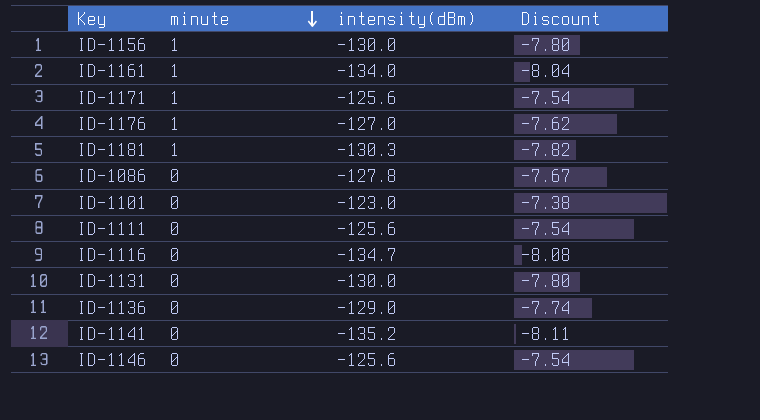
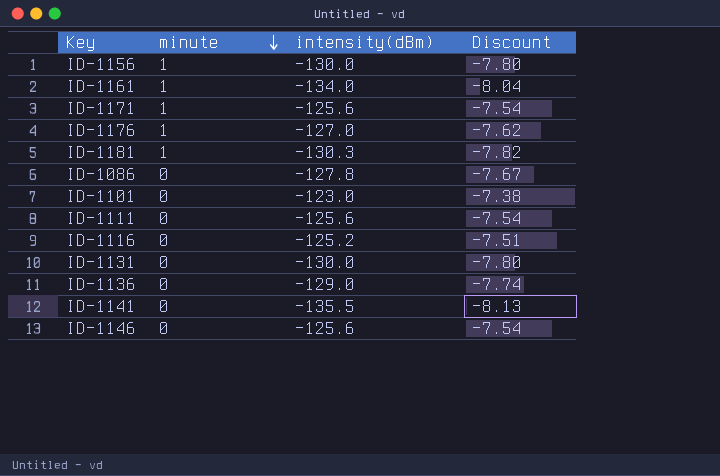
ID-1116 | intensity(dBm): -134.7 -> -125.2
ID-1116 | Discount: -8.08 -> -7.51
ID-1141 | intensity(dBm): -135.2 -> -135.5
ID-1141 | Discount: -8.11 -> -8.13

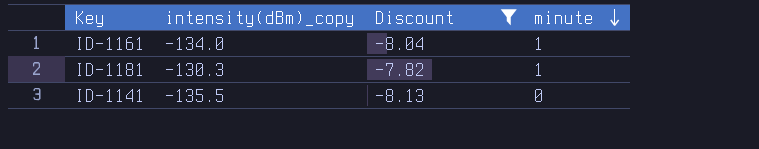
filter: none -> Discount <= -7.82
column name: intensity(dBm) -> intensity(dBm)_copy
column minute | position: 2 -> 4

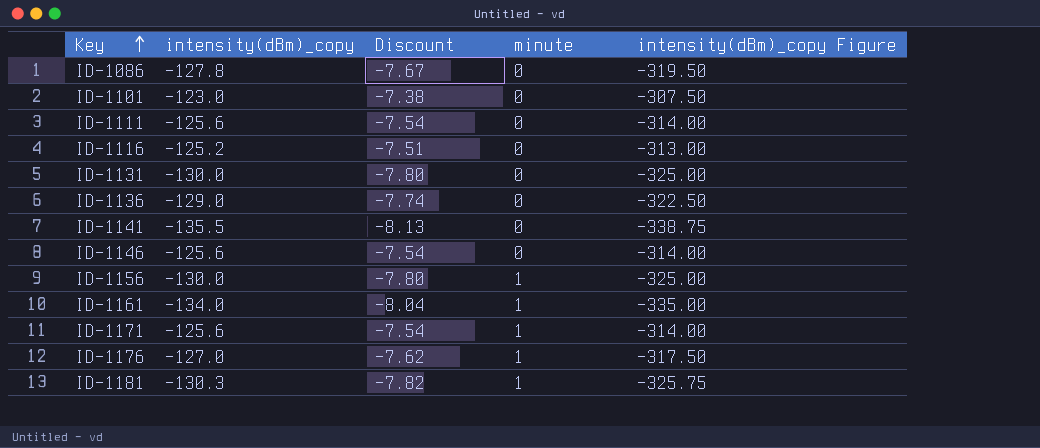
filter: Discount <= -7.82 -> none
row order: minute descending -> Key ascending
column intensity(dBm)_copy Figure | formula: none -> [intensity(dBm)_copy] * 2.5

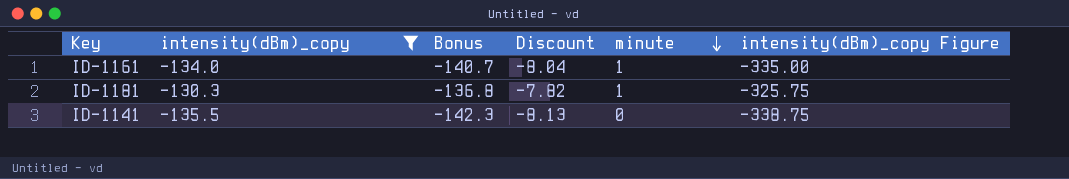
filter: none -> intensity(dBm)_copy <= -130.3
row order: Key ascending -> minute descending
column Bonus | formula: none -> [intensity(dBm)_copy] * 1.05

